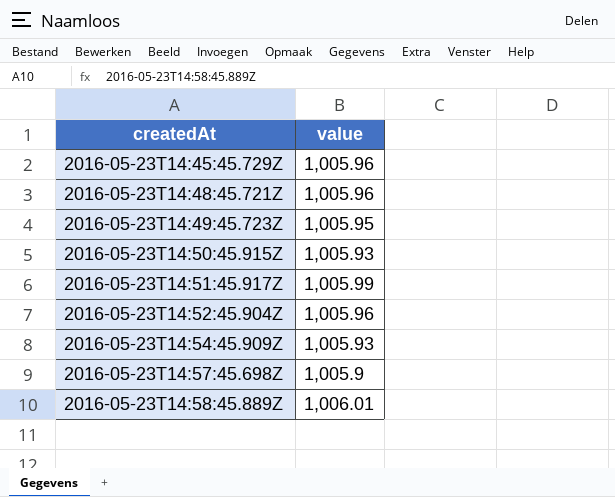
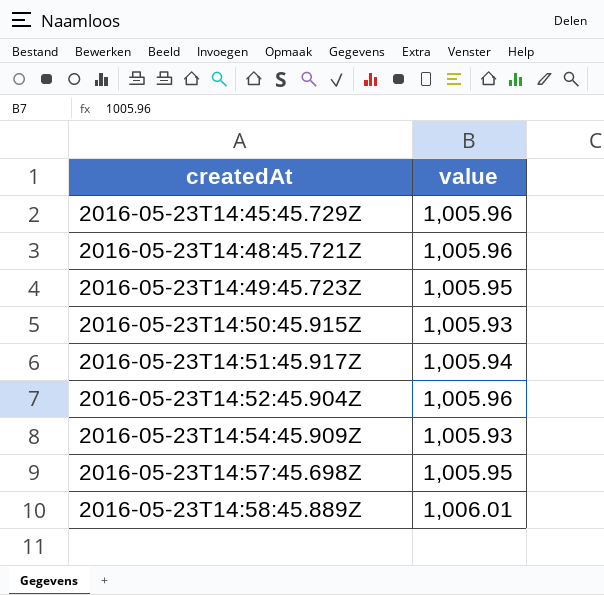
2016-05-23T14:51:45.917Z | value: 1,005.99 -> 1,005.94
2016-05-23T14:57:45.698Z | value: 1,005.9 -> 1,005.95

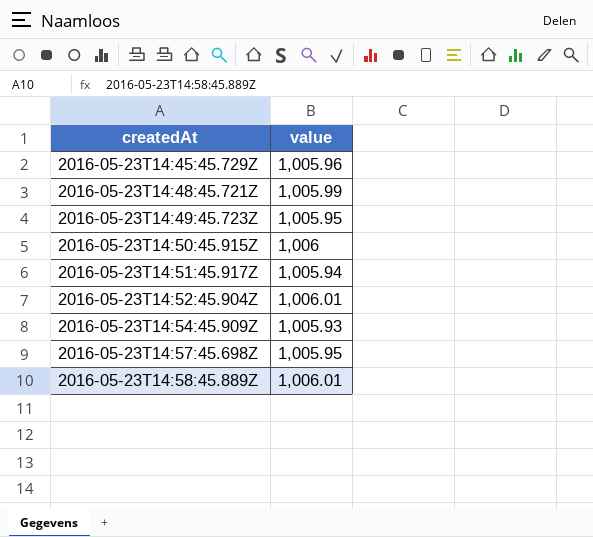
2016-05-23T14:48:45.721Z | value: 1,005.96 -> 1,005.99
2016-05-23T14:50:45.915Z | value: 1,005.93 -> 1,006
2016-05-23T14:52:45.904Z | value: 1,005.96 -> 1,006.01

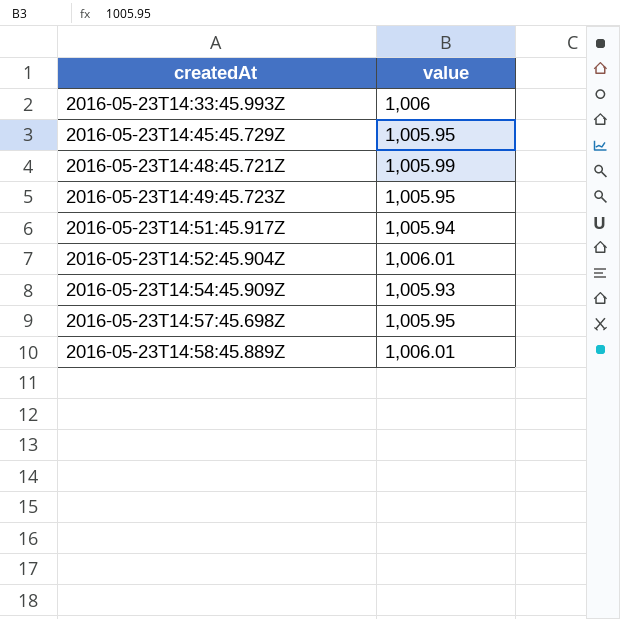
row 2016-05-23T14:50:45.915Z: 1,006 -> none
row 2016-05-23T14:33:45.993Z: none -> 1,006
2016-05-23T14:45:45.729Z | value: 1,005.96 -> 1,005.95

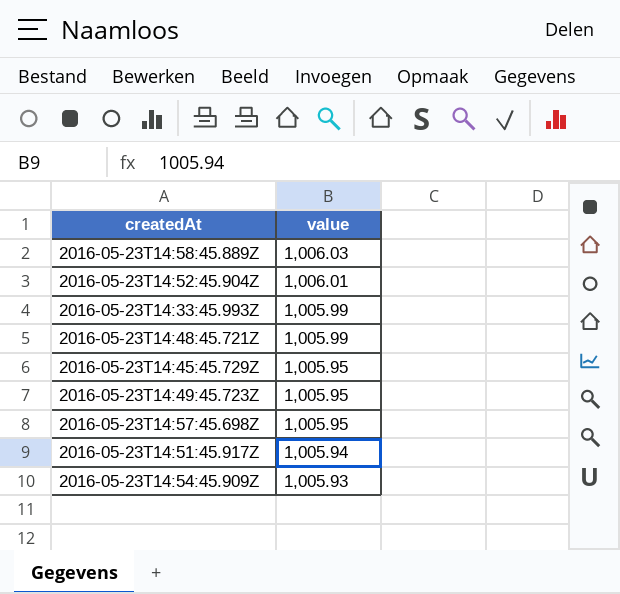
row order: createdAt ascending -> value descending
2016-05-23T14:58:45.889Z | value: 1,006.01 -> 1,006.03
2016-05-23T14:33:45.993Z | value: 1,006 -> 1,005.99

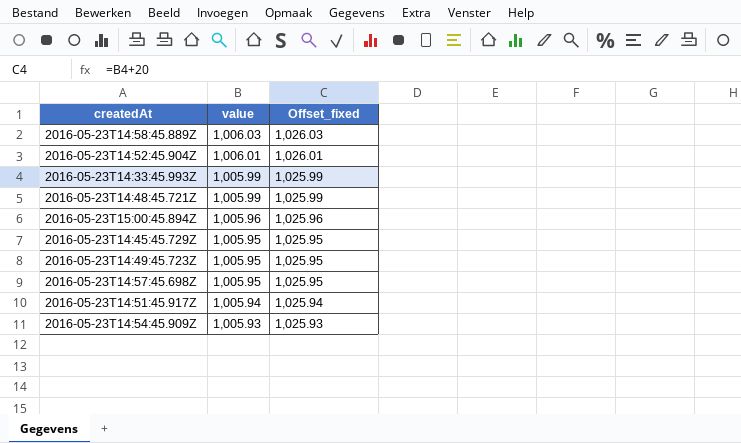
column Offset_fixed | formula: none -> [value] + 20
row 2016-05-23T15:00:45.894Z: none -> 1,005.96 | 1,025.96

